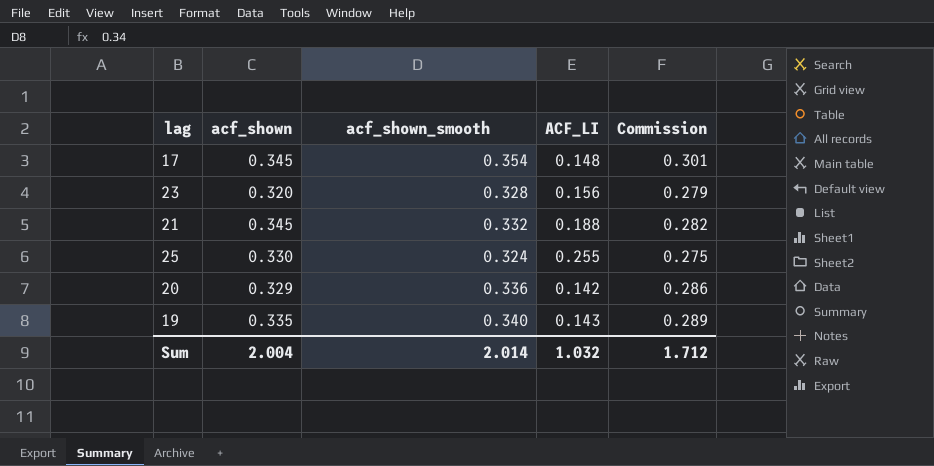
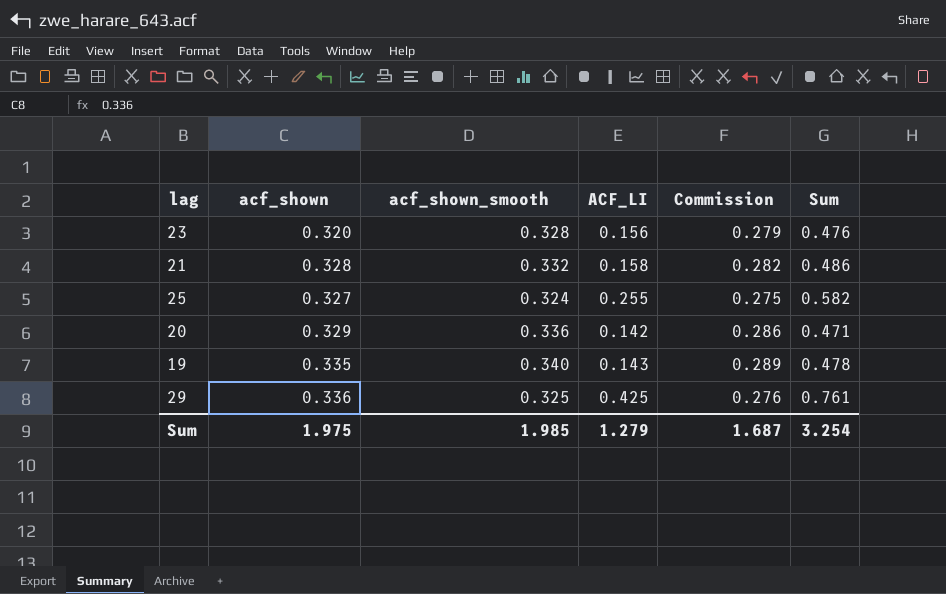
column Sum | formula: none -> [acf_shown] + [ACF_LI]
row 17: 0.345 | 0.354 | 0.148 | 0.301 -> none
21 | acf_shown: 0.345 -> 0.328
21 | ACF_LI: 0.188 -> 0.158
25 | acf_shown: 0.330 -> 0.327
row 29: none -> 0.336 | 0.325 | 0.425 | 0.276 | 0.761
Sum | acf_shown: 2.004 -> 1.975
Sum | acf_shown_smooth: 2.014 -> 1.985
Sum | ACF_LI: 1.032 -> 1.279
Sum | Commission: 1.712 -> 1.687

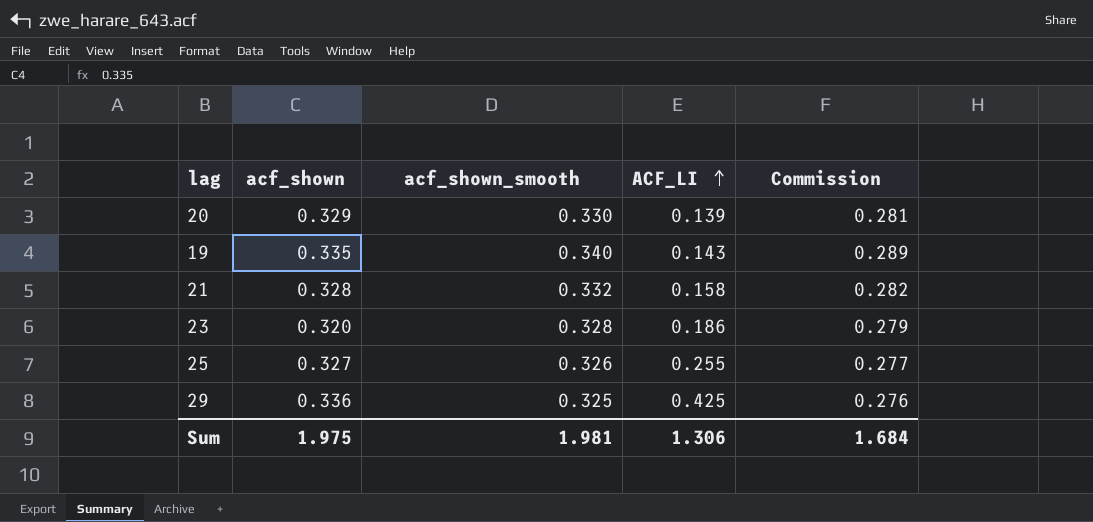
row order: none -> ACF_LI ascending
column Sum | formula: [acf_shown] + [ACF_LI] -> none
20 | acf_shown_smooth: 0.336 -> 0.330
20 | ACF_LI: 0.142 -> 0.139
20 | Commission: 0.286 -> 0.281
23 | ACF_LI: 0.156 -> 0.186
25 | acf_shown_smooth: 0.324 -> 0.326
25 | Commission: 0.275 -> 0.277
Sum | acf_shown_smooth: 1.985 -> 1.981
Sum | ACF_LI: 1.279 -> 1.306
Sum | Commission: 1.687 -> 1.684

